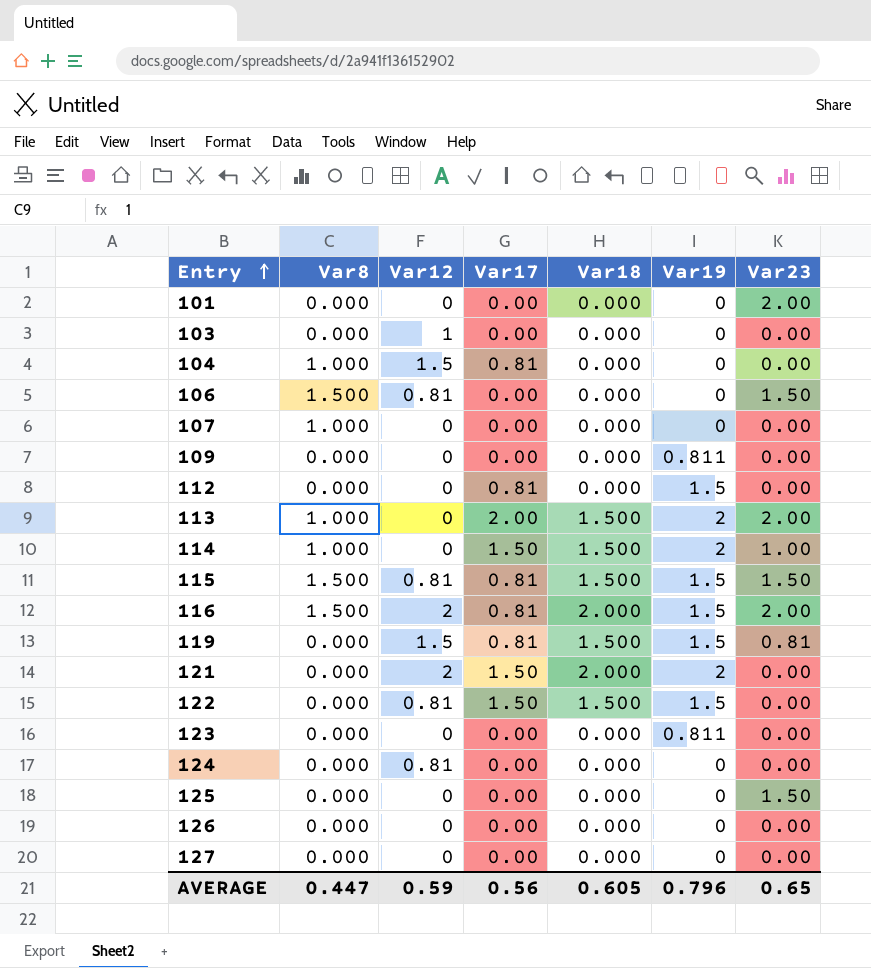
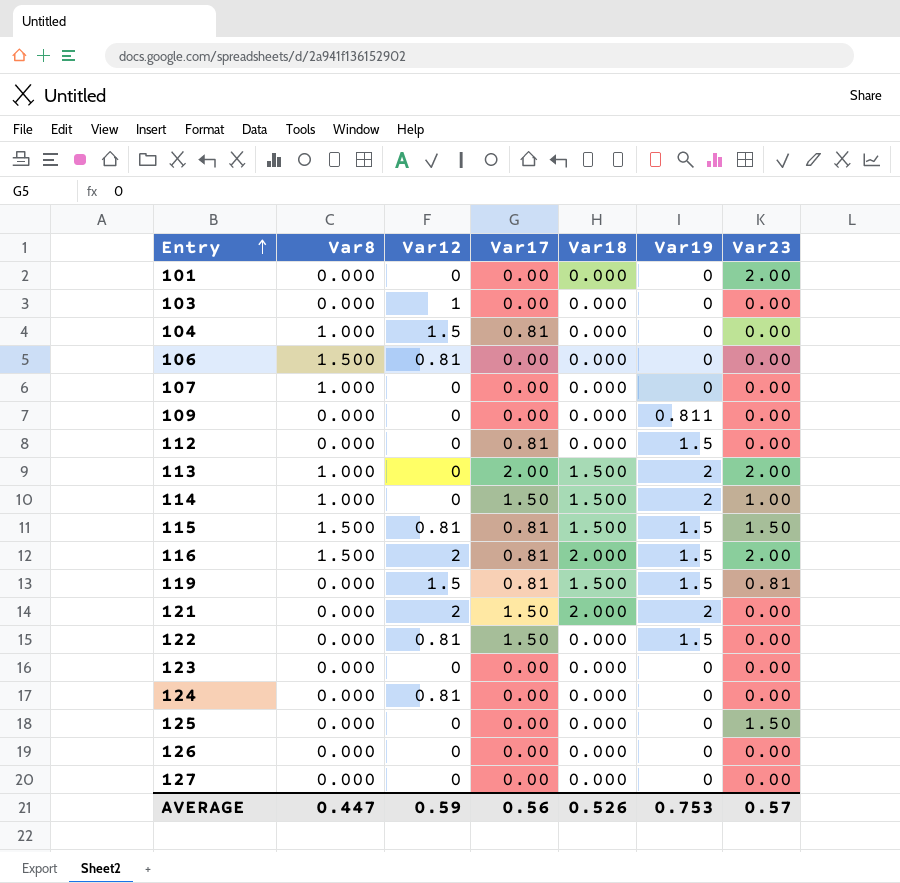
106 | Var23: 1.50 -> 0.00
122 | Var18: 1.500 -> 0.000
123 | Var19: 0.811 -> 0
AVERAGE | Var18: 0.605 -> 0.526
AVERAGE | Var19: 0.796 -> 0.753
AVERAGE | Var23: 0.65 -> 0.57

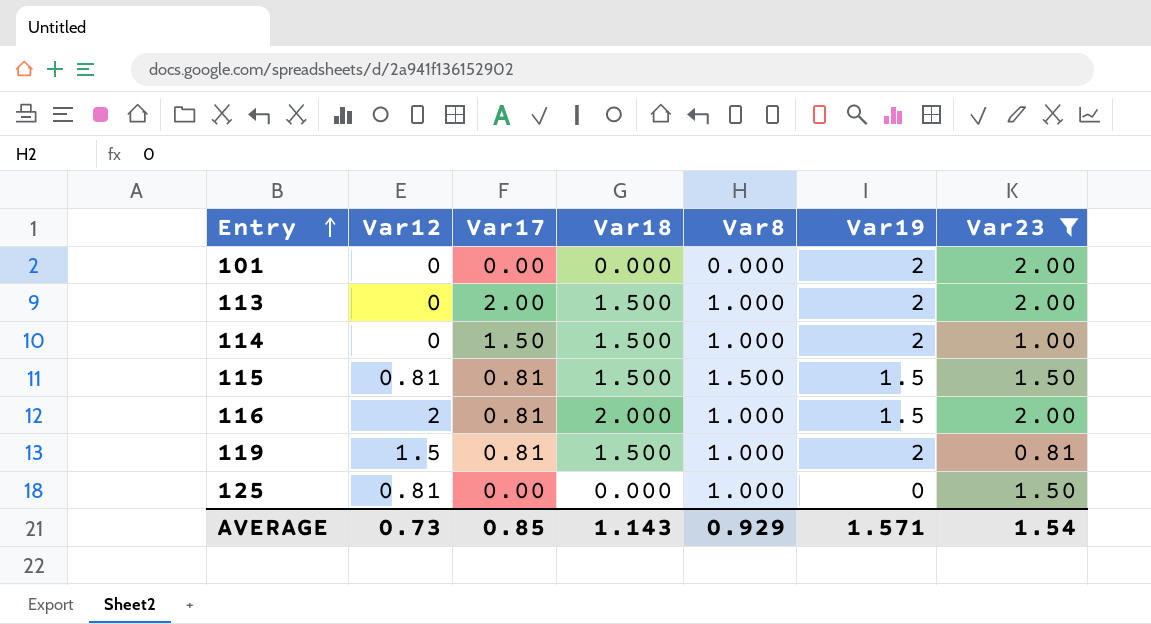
filter: none -> Var23 != 0.00
column Var8 | position: 2 -> 5
101 | Var19: 0 -> 2
116 | Var8: 1.500 -> 1.000
119 | Var8: 0.000 -> 1.000
119 | Var19: 1.5 -> 2
125 | Var12: 0 -> 0.81
125 | Var8: 0.000 -> 1.000
AVERAGE | Var12: 0.59 -> 0.73
AVERAGE | Var17: 0.56 -> 0.85
AVERAGE | Var18: 0.526 -> 1.143
AVERAGE | Var8: 0.447 -> 0.929
AVERAGE | Var19: 0.753 -> 1.571
AVERAGE | Var23: 0.57 -> 1.54

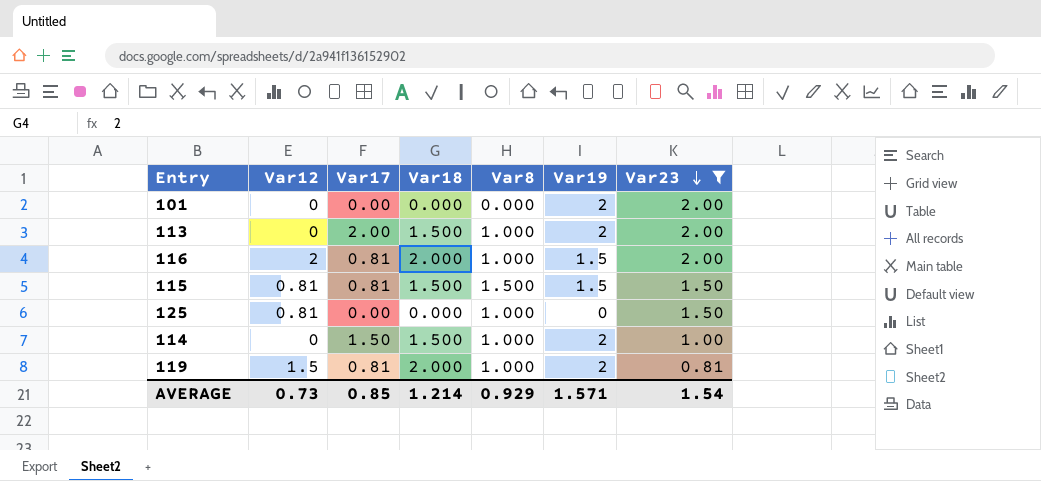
row order: Entry ascending -> Var23 descending
119 | Var18: 1.500 -> 2.000
AVERAGE | Var18: 1.143 -> 1.214

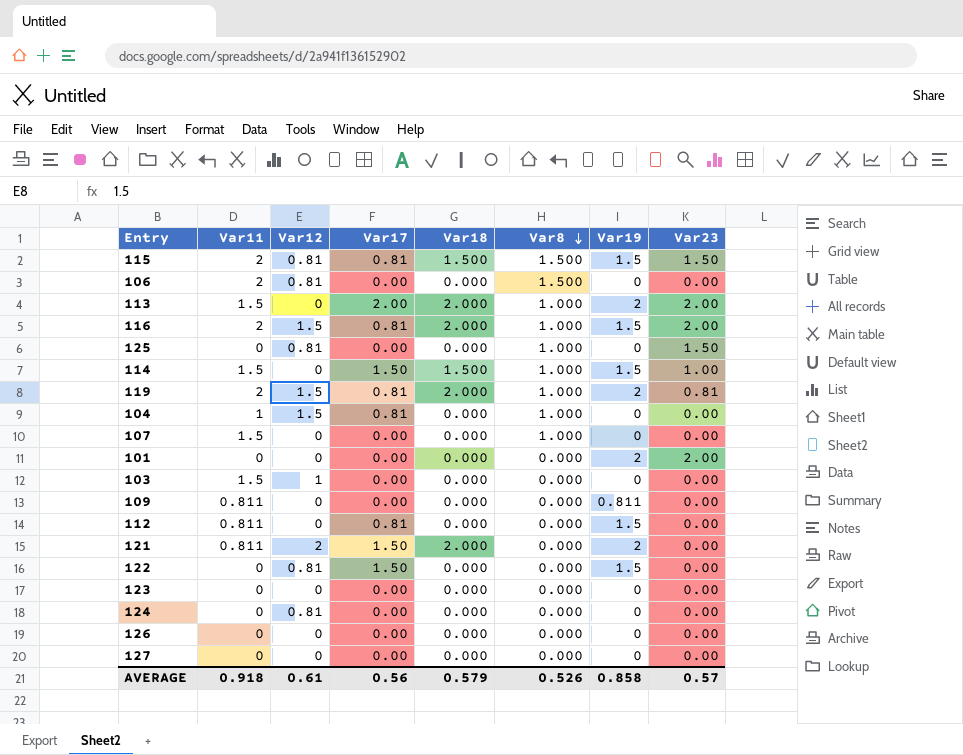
filter: Var23 != 0.00 -> none
row order: Var23 descending -> Var8 descending
column Var11 | position: none -> 2
113 | Var18: 1.500 -> 2.000
116 | Var12: 2 -> 1.5
114 | Var19: 2 -> 1.5
AVERAGE | Var12: 0.73 -> 0.61
AVERAGE | Var17: 0.85 -> 0.56
AVERAGE | Var18: 1.214 -> 0.579
AVERAGE | Var8: 0.929 -> 0.526
AVERAGE | Var19: 1.571 -> 0.858
AVERAGE | Var23: 1.54 -> 0.57

